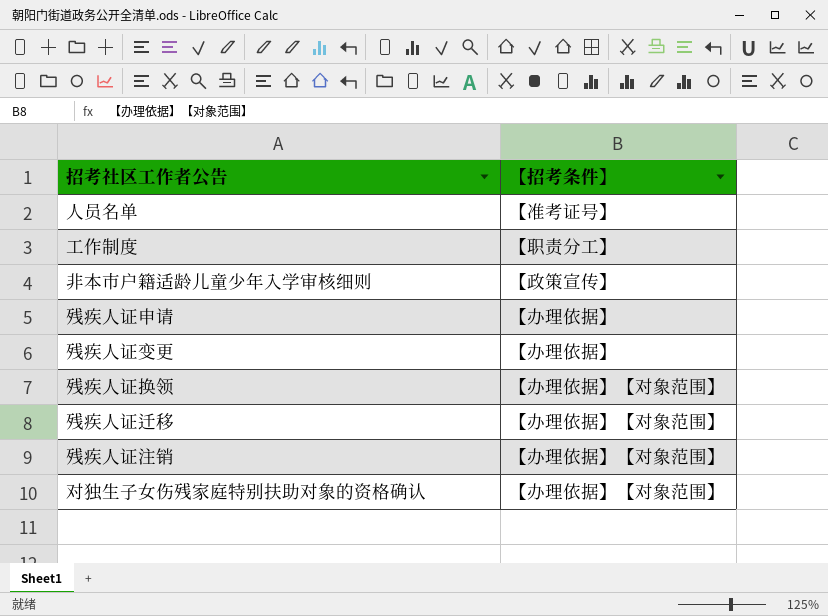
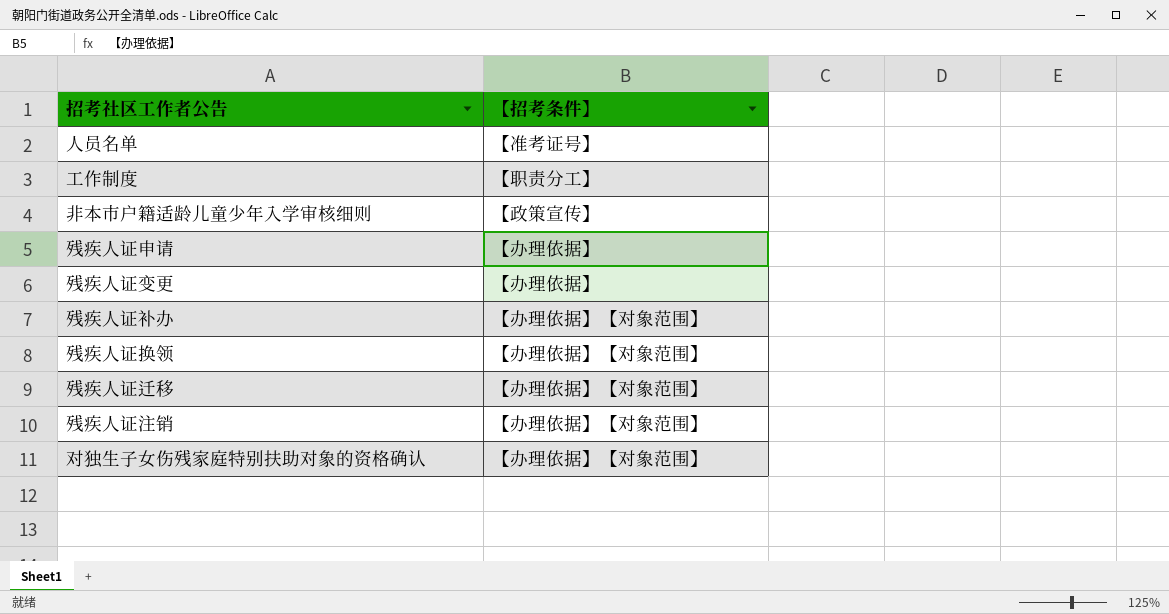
row 残疾人证补办: none -> 【办理依据】【对象范围】

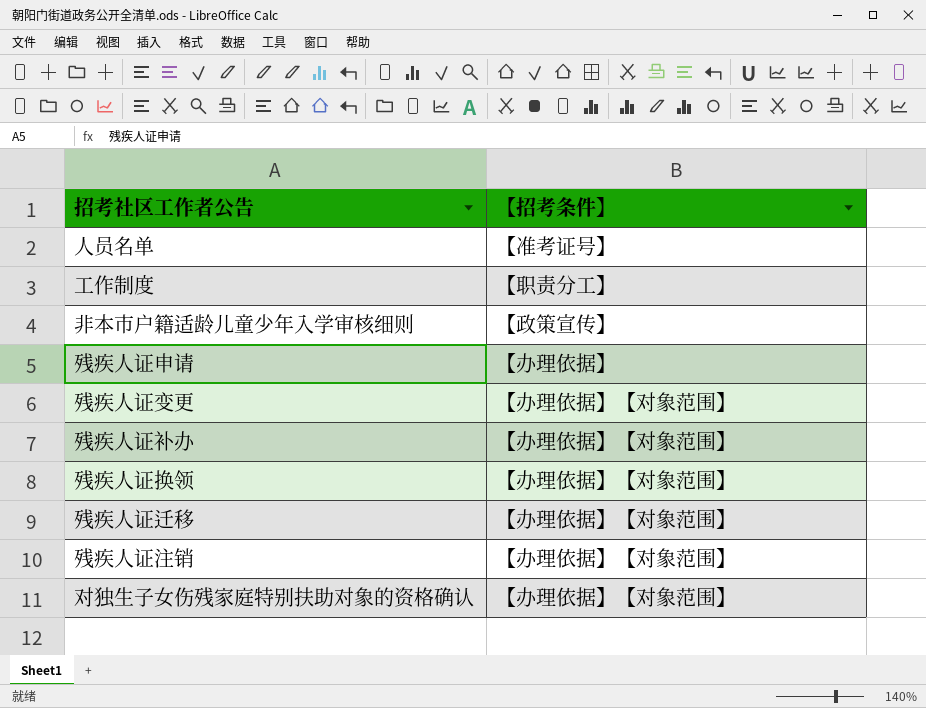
残疾人证变更 | 【招考条件】: 【办理依据】 -> 【办理依据】【对象范围】

